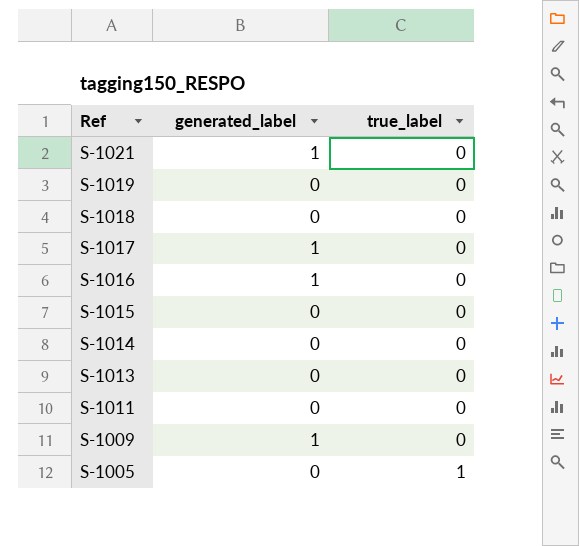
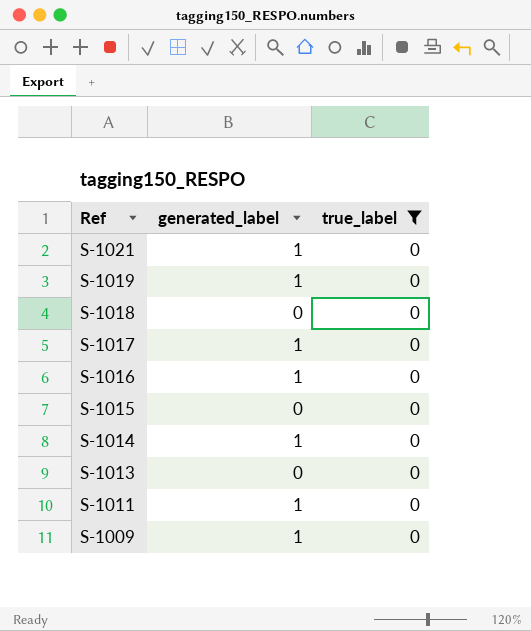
filter: none -> true_label = 0
S-1019 | generated_label: 0 -> 1
S-1014 | generated_label: 0 -> 1
S-1011 | generated_label: 0 -> 1

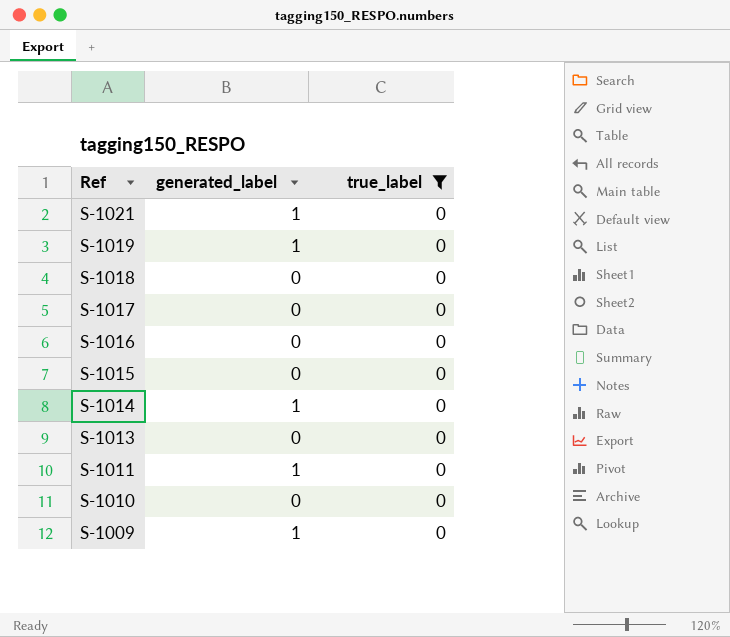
S-1017 | generated_label: 1 -> 0
S-1016 | generated_label: 1 -> 0
row S-1010: none -> 0 | 0

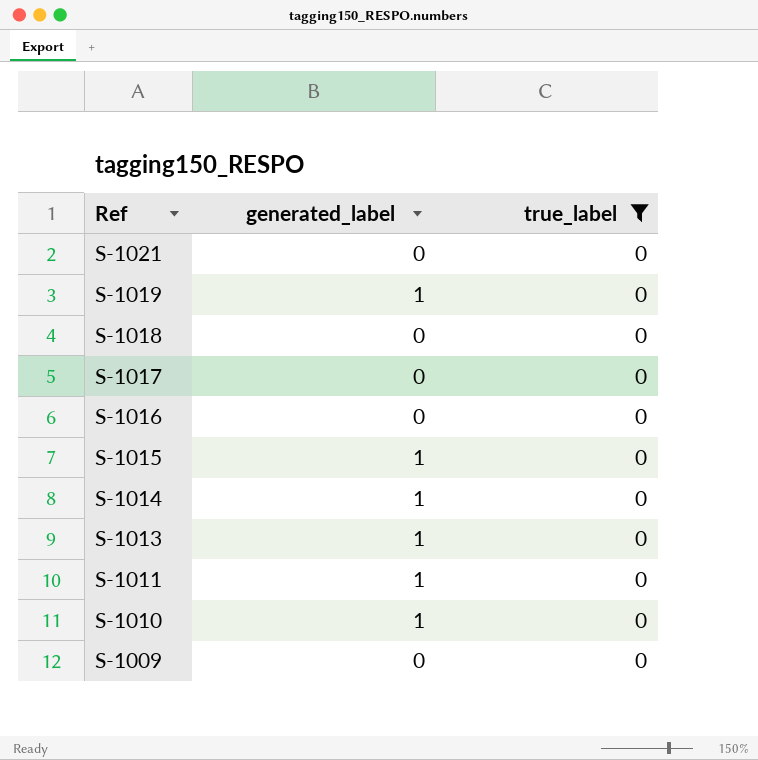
S-1021 | generated_label: 1 -> 0
S-1015 | generated_label: 0 -> 1
S-1013 | generated_label: 0 -> 1
S-1010 | generated_label: 0 -> 1
S-1009 | generated_label: 1 -> 0

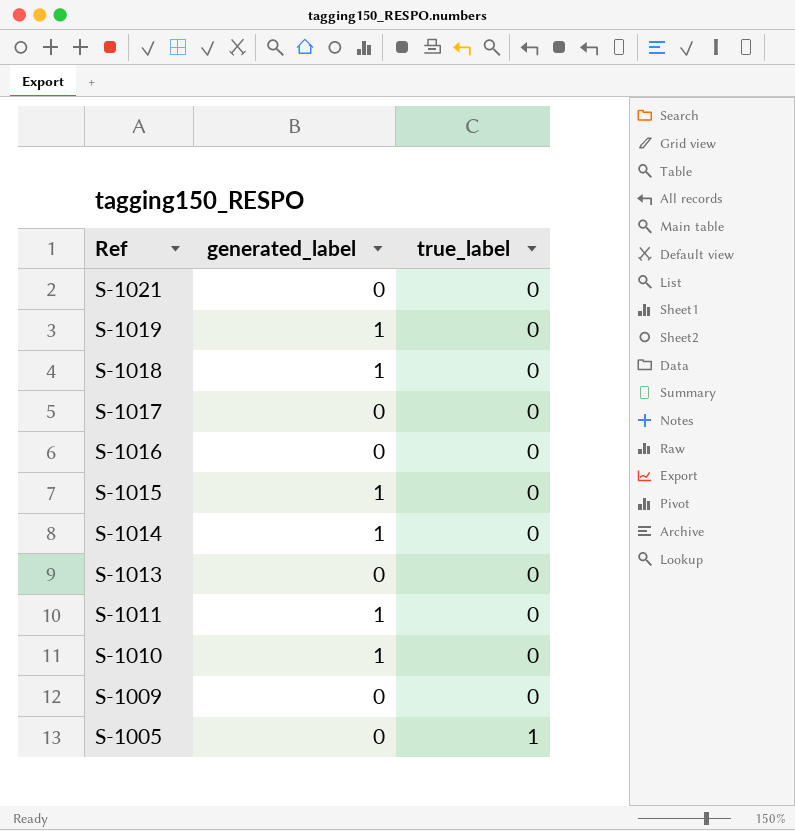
filter: true_label = 0 -> none
S-1018 | generated_label: 0 -> 1
S-1013 | generated_label: 1 -> 0

